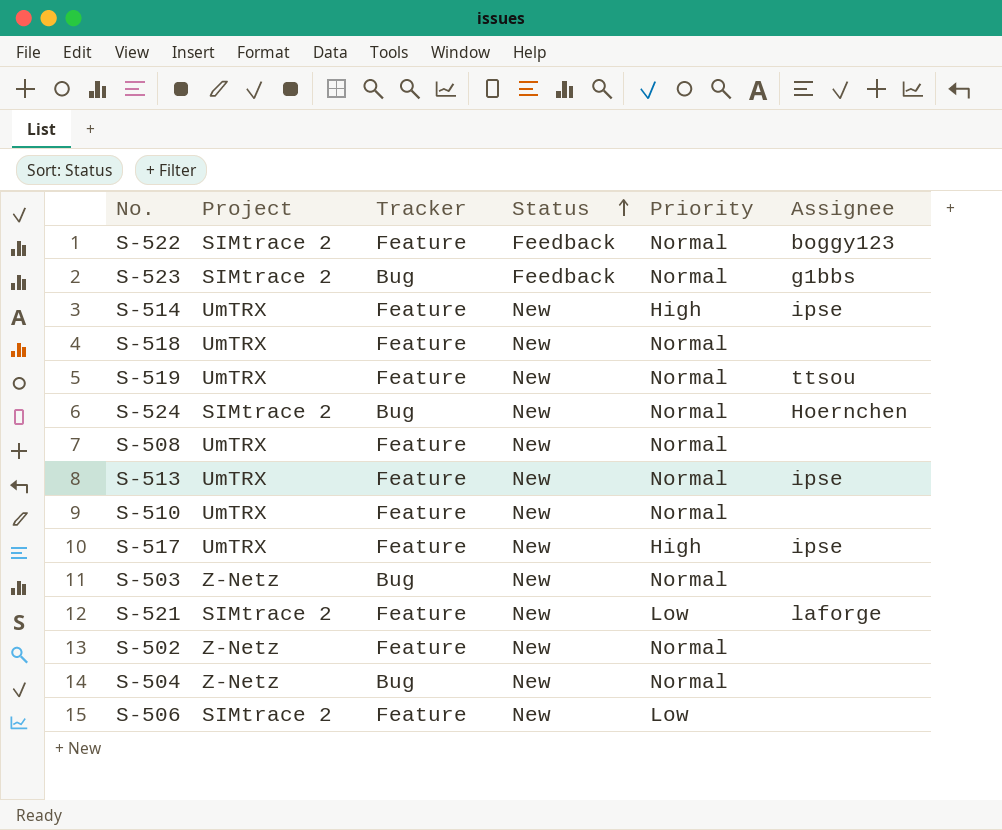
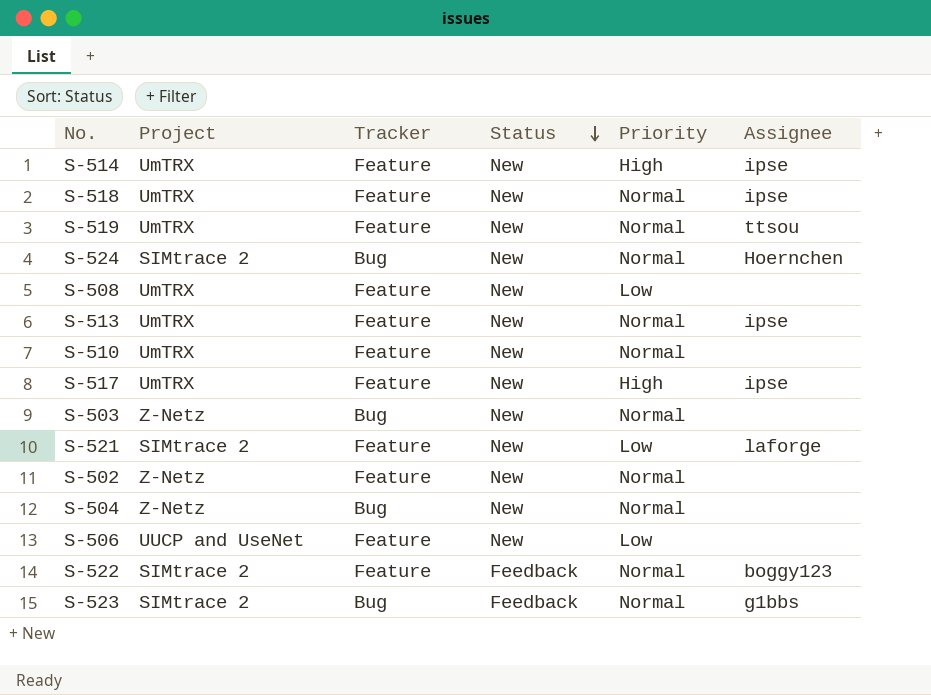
row order: Status ascending -> Status descending
S-518 | Assignee: none -> ipse
S-508 | Priority: Normal -> Low
S-506 | Project: SIMtrace 2 -> UUCP and UseNet

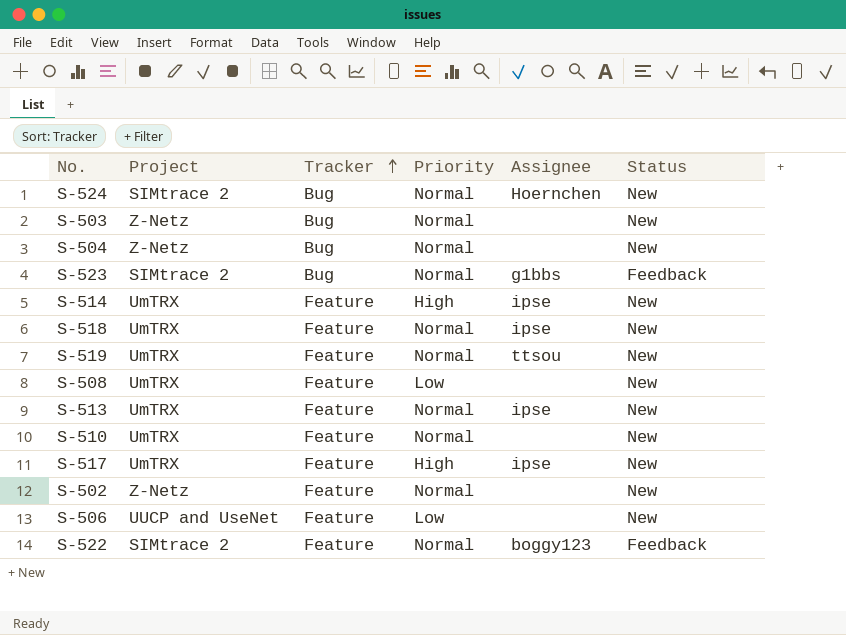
row order: Status descending -> Tracker ascending
column Status | position: 4 -> 6
row S-521: SIMtrace 2 | Feature | New | Low | laforge -> none

